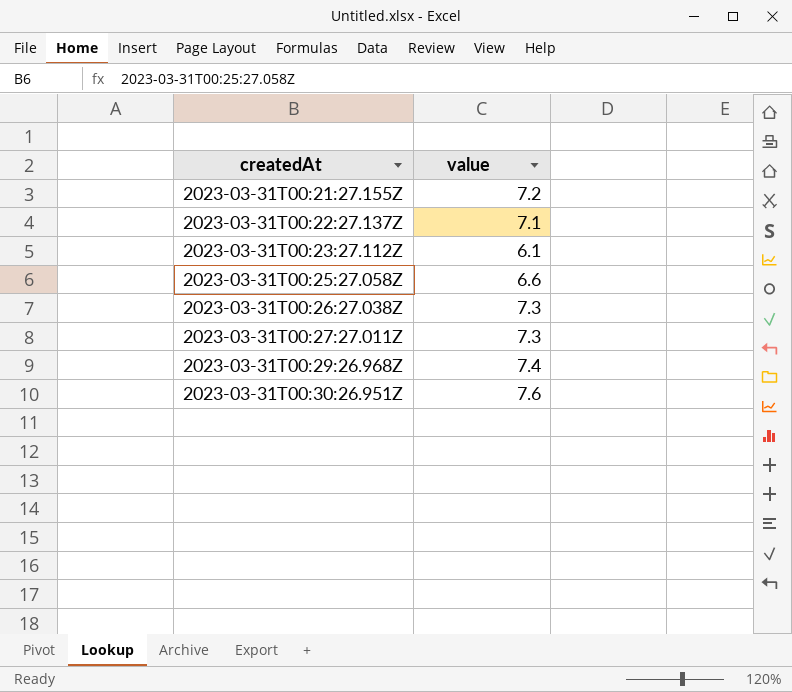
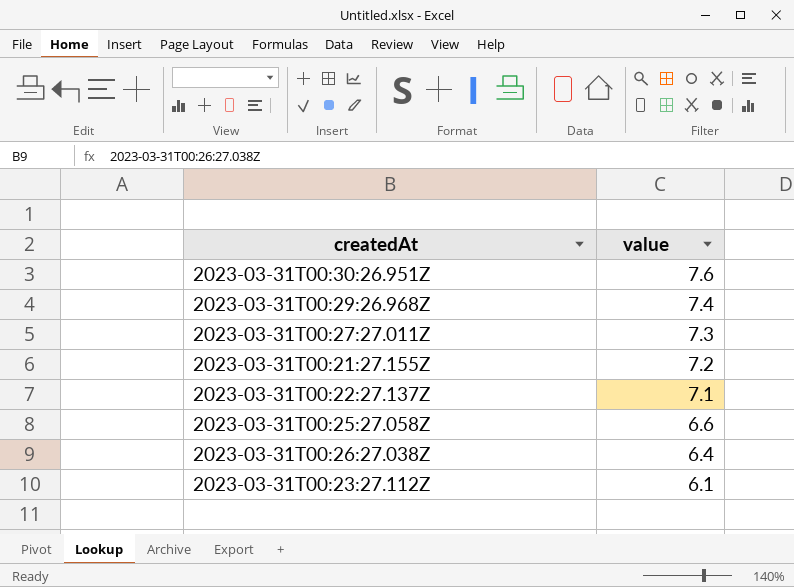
row order: createdAt ascending -> value descending
2023-03-31T00:26:27.038Z | value: 7.3 -> 6.4

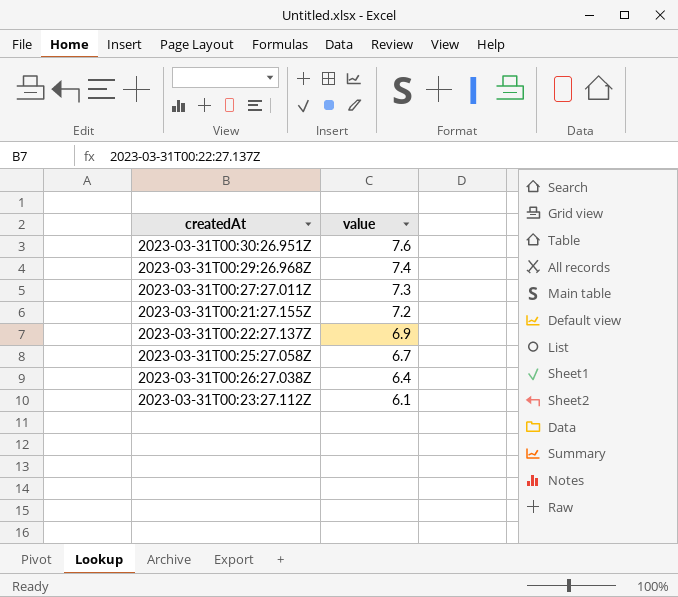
2023-03-31T00:22:27.137Z | value: 7.1 -> 6.9
2023-03-31T00:25:27.058Z | value: 6.6 -> 6.7

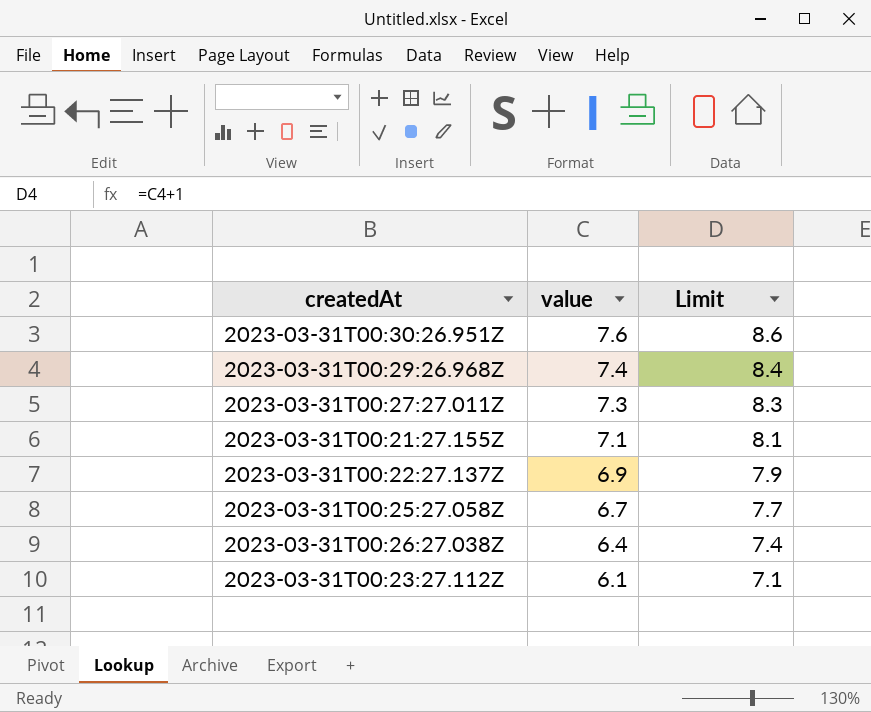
column Limit | formula: none -> [value] + 1
2023-03-31T00:21:27.155Z | value: 7.2 -> 7.1

